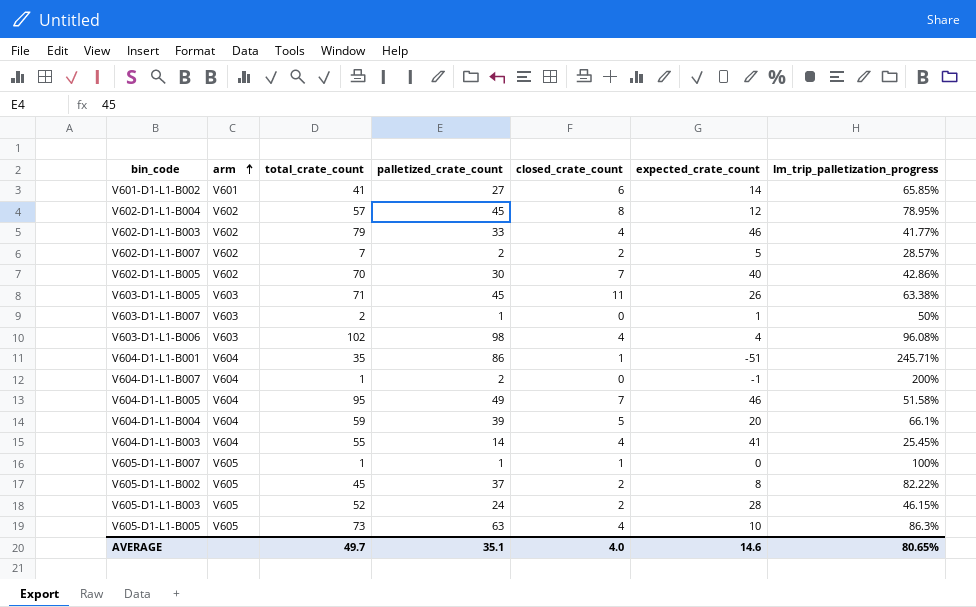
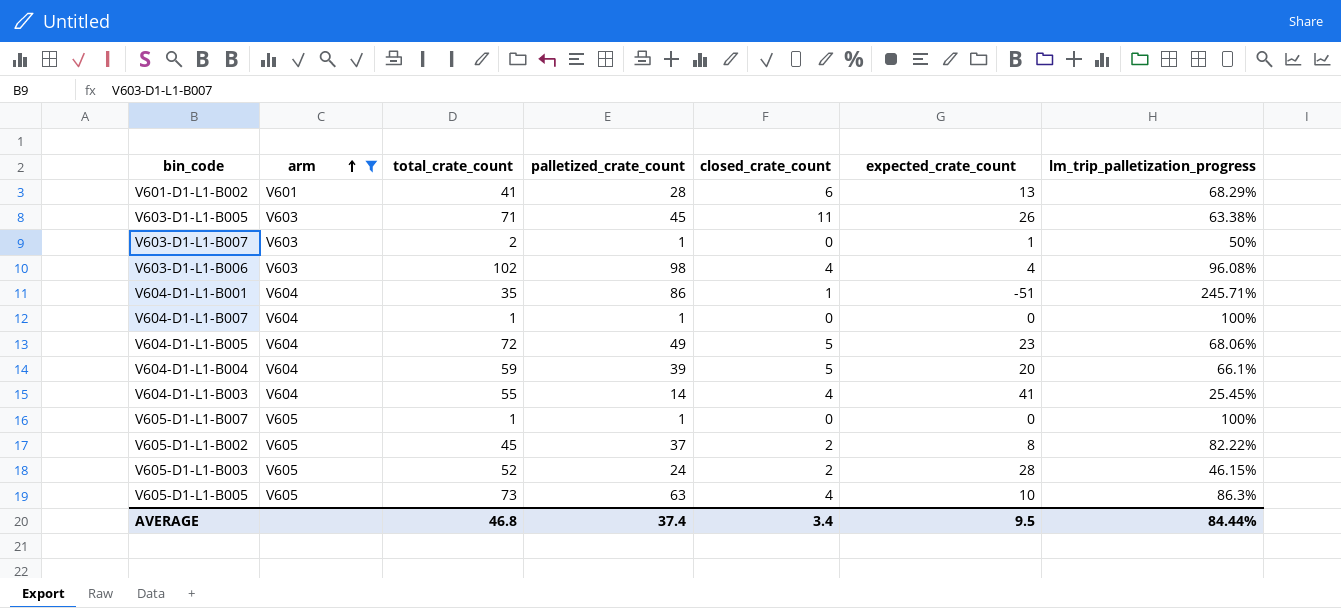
filter: none -> arm != V602
V601-D1-L1-B002 | palletized_crate_count: 27 -> 28
V601-D1-L1-B002 | expected_crate_count: 14 -> 13
V601-D1-L1-B002 | lm_trip_palletization_progress: 65.85% -> 68.29%
V604-D1-L1-B007 | palletized_crate_count: 2 -> 1
V604-D1-L1-B007 | expected_crate_count: -1 -> 0
V604-D1-L1-B007 | lm_trip_palletization_progress: 200% -> 100%
V604-D1-L1-B005 | total_crate_count: 95 -> 72
V604-D1-L1-B005 | closed_crate_count: 7 -> 5
V604-D1-L1-B005 | expected_crate_count: 46 -> 23
V604-D1-L1-B005 | lm_trip_palletization_progress: 51.58% -> 68.06%
V605-D1-L1-B007 | closed_crate_count: 1 -> 0
AVERAGE | total_crate_count: 49.7 -> 46.8
AVERAGE | palletized_crate_count: 35.1 -> 37.4
AVERAGE | closed_crate_count: 4.0 -> 3.4
AVERAGE | expected_crate_count: 14.6 -> 9.5
AVERAGE | lm_trip_palletization_progress: 80.65% -> 84.44%

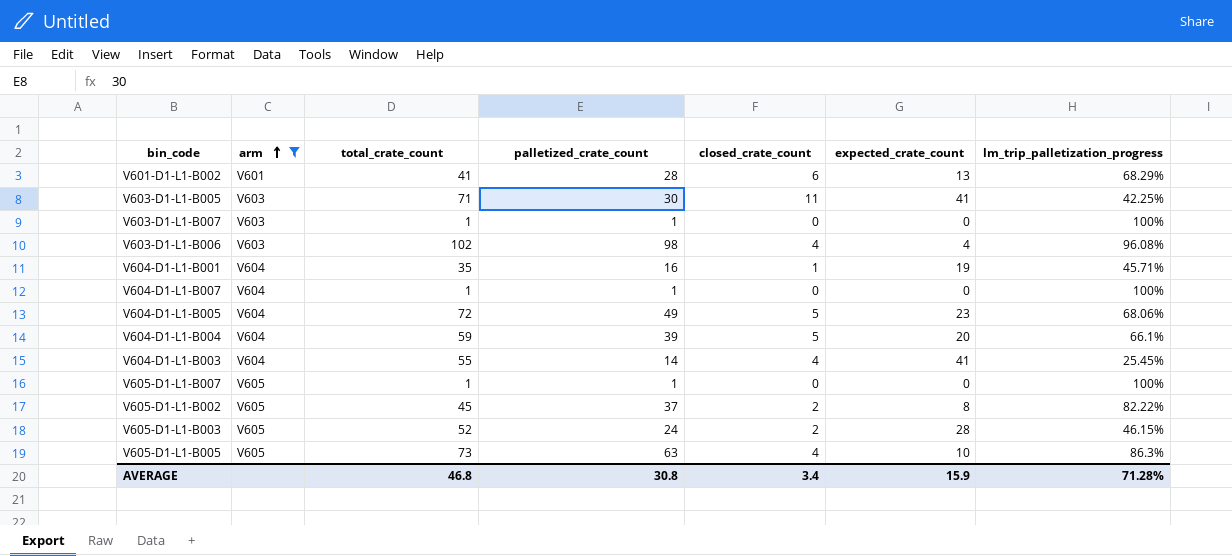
V603-D1-L1-B005 | palletized_crate_count: 45 -> 30
V603-D1-L1-B005 | expected_crate_count: 26 -> 41
V603-D1-L1-B005 | lm_trip_palletization_progress: 63.38% -> 42.25%
V603-D1-L1-B007 | total_crate_count: 2 -> 1
V603-D1-L1-B007 | expected_crate_count: 1 -> 0
V603-D1-L1-B007 | lm_trip_palletization_progress: 50% -> 100%
V604-D1-L1-B001 | palletized_crate_count: 86 -> 16
V604-D1-L1-B001 | expected_crate_count: -51 -> 19
V604-D1-L1-B001 | lm_trip_palletization_progress: 245.71% -> 45.71%
AVERAGE | palletized_crate_count: 37.4 -> 30.8
AVERAGE | expected_crate_count: 9.5 -> 15.9
AVERAGE | lm_trip_palletization_progress: 84.44% -> 71.28%

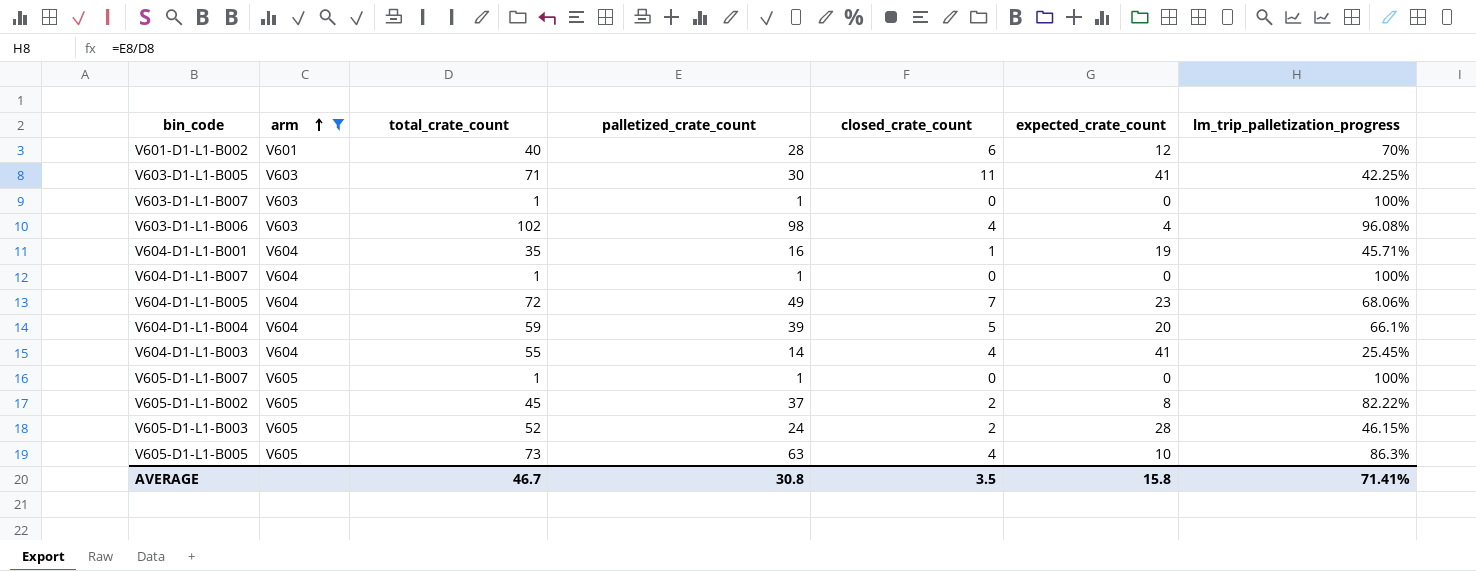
V601-D1-L1-B002 | total_crate_count: 41 -> 40
V601-D1-L1-B002 | expected_crate_count: 13 -> 12
V601-D1-L1-B002 | lm_trip_palletization_progress: 68.29% -> 70%
V604-D1-L1-B005 | closed_crate_count: 5 -> 7
AVERAGE | total_crate_count: 46.8 -> 46.7
AVERAGE | closed_crate_count: 3.4 -> 3.5
AVERAGE | expected_crate_count: 15.9 -> 15.8
AVERAGE | lm_trip_palletization_progress: 71.28% -> 71.41%

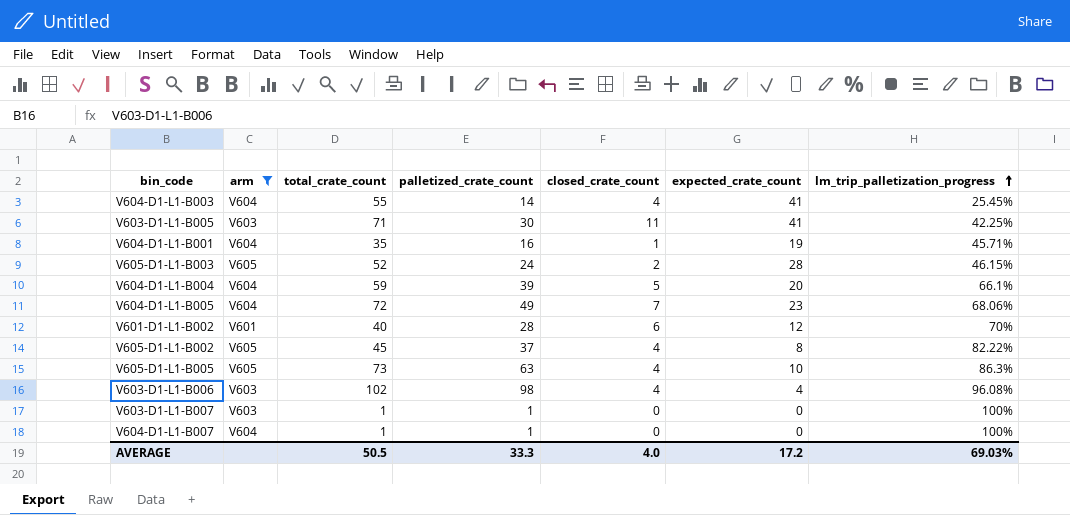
row order: arm ascending -> lm_trip_palletization_progress ascending
row V605-D1-L1-B007: V605 | 1 | 1 | 0 | 0 | 100% -> none
V605-D1-L1-B002 | closed_crate_count: 2 -> 4
AVERAGE | total_crate_count: 46.7 -> 50.5
AVERAGE | palletized_crate_count: 30.8 -> 33.3
AVERAGE | closed_crate_count: 3.5 -> 4.0
AVERAGE | expected_crate_count: 15.8 -> 17.2
AVERAGE | lm_trip_palletization_progress: 71.41% -> 69.03%

